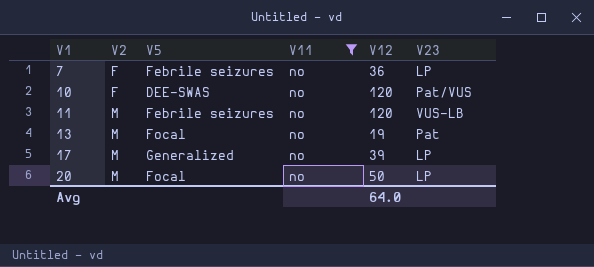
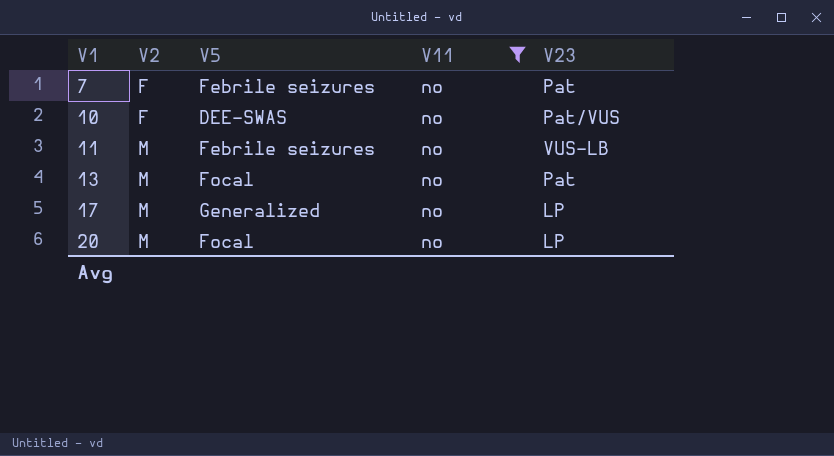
column V12 | position: 5 -> none
7 | V23: LP -> Pat

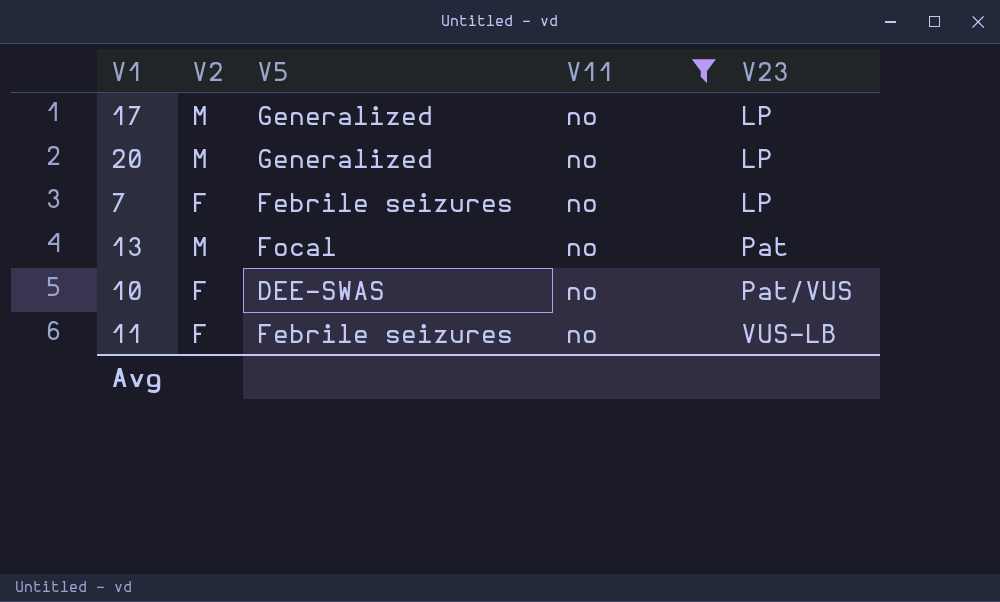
row order: V1 ascending -> V23 ascending
20 | V5: Focal -> Generalized
7 | V23: Pat -> LP
11 | V2: M -> F

